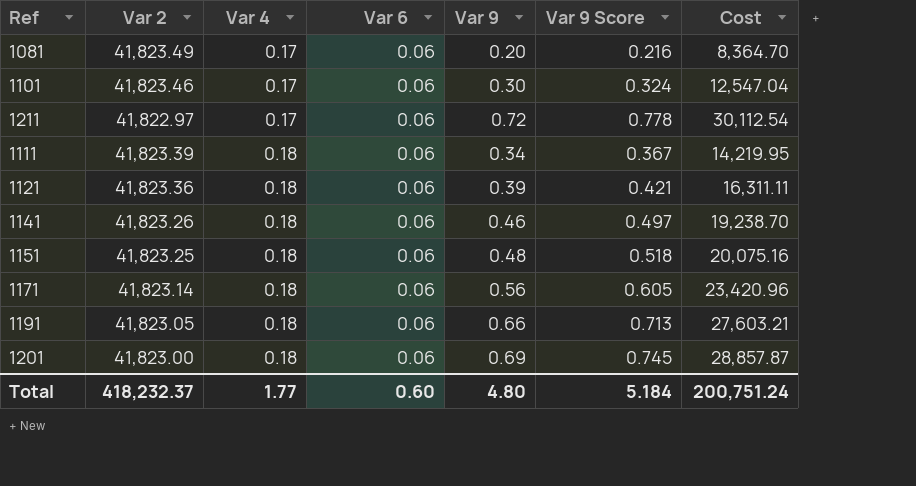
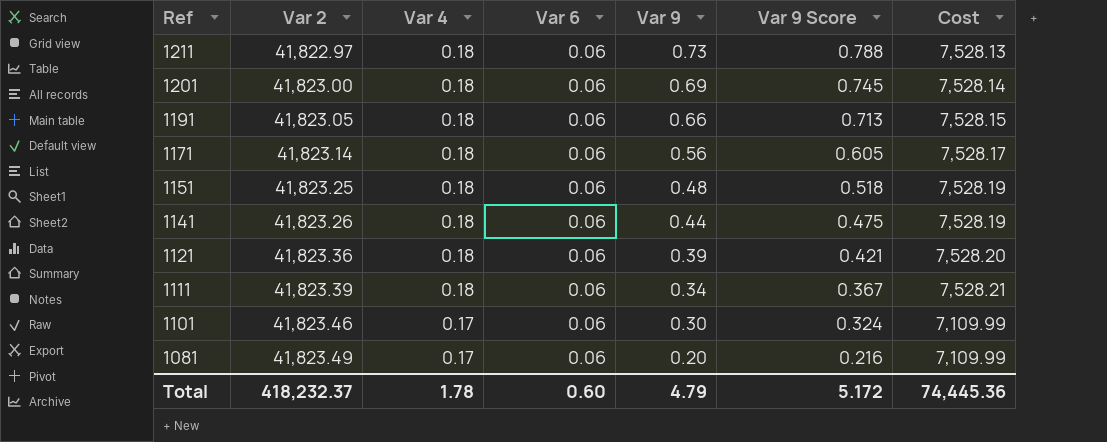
row order: Var 4 ascending -> Ref descending
column Cost | formula: [Var 2] * [Var 9] -> [Var 2] * [Var 4]
1211 | Var 4: 0.17 -> 0.18
1211 | Var 9: 0.72 -> 0.73
1211 | Var 9 Score: 0.778 -> 0.788
1141 | Var 9: 0.46 -> 0.44
1141 | Var 9 Score: 0.497 -> 0.475
Total | Var 4: 1.77 -> 1.78
Total | Var 9: 4.80 -> 4.79
Total | Var 9 Score: 5.184 -> 5.172
Total | Cost: 200,751.24 -> 74,445.36

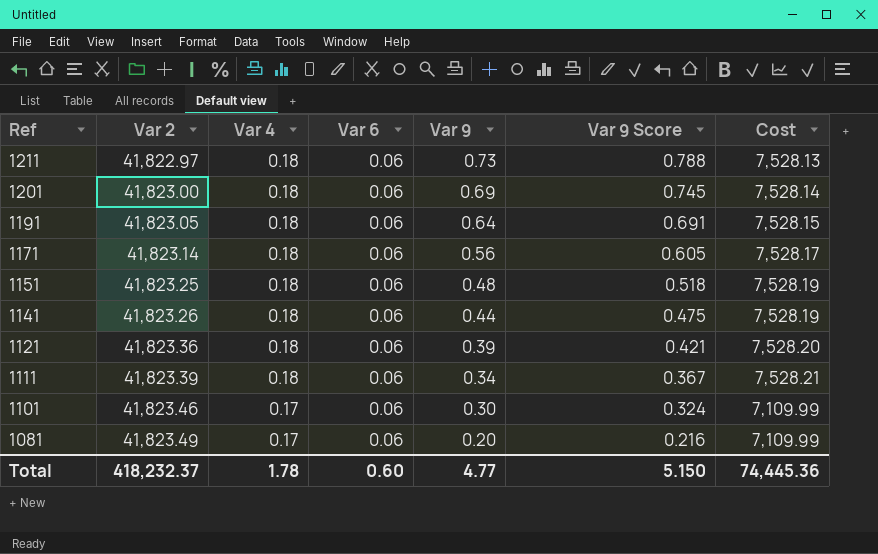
1191 | Var 9: 0.66 -> 0.64
1191 | Var 9 Score: 0.713 -> 0.691
Total | Var 9: 4.79 -> 4.77
Total | Var 9 Score: 5.172 -> 5.150

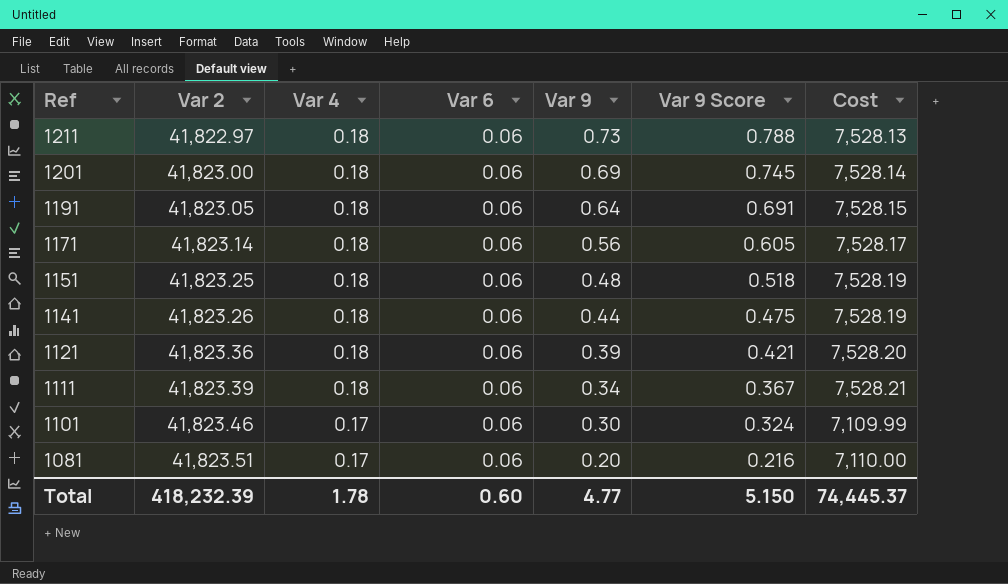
1081 | Var 2: 41,823.49 -> 41,823.51
1081 | Cost: 7,109.99 -> 7,110.00
Total | Var 2: 418,232.37 -> 418,232.39
Total | Cost: 74,445.36 -> 74,445.37

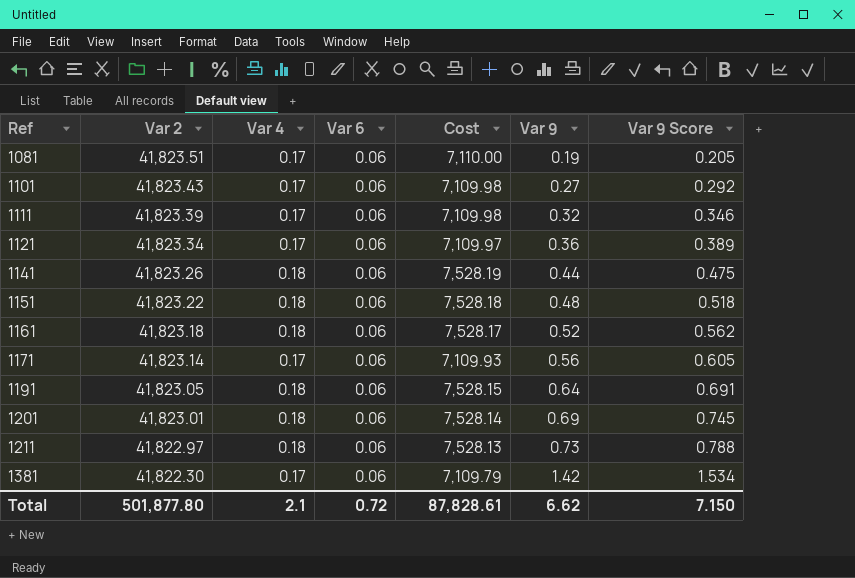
row order: Ref descending -> Ref ascending
column Cost | position: 7 -> 5
1081 | Var 9: 0.20 -> 0.19
1081 | Var 9 Score: 0.216 -> 0.205
1101 | Var 2: 41,823.46 -> 41,823.43
1101 | Cost: 7,109.99 -> 7,109.98
1101 | Var 9: 0.30 -> 0.27
1101 | Var 9 Score: 0.324 -> 0.292
1111 | Var 4: 0.18 -> 0.17
1111 | Cost: 7,528.21 -> 7,109.98
1111 | Var 9: 0.34 -> 0.32
1111 | Var 9 Score: 0.367 -> 0.346
1121 | Var 2: 41,823.36 -> 41,823.34
1121 | Var 4: 0.18 -> 0.17
1121 | Cost: 7,528.20 -> 7,109.97
1121 | Var 9: 0.39 -> 0.36
1121 | Var 9 Score: 0.421 -> 0.389
1151 | Var 2: 41,823.25 -> 41,823.22
1151 | Cost: 7,528.19 -> 7,528.18
row 1161: none -> 41,823.18 | 0.18 | 0.06 | 7,528.17 | 0.52 | 0.562
1171 | Var 4: 0.18 -> 0.17
1171 | Cost: 7,528.17 -> 7,109.93
1201 | Var 2: 41,823.00 -> 41,823.01
row 1381: none -> 41,822.30 | 0.17 | 0.06 | 7,109.79 | 1.42 | 1.534
Total | Var 2: 418,232.39 -> 501,877.80
Total | Var 4: 1.78 -> 2.1
Total | Var 6: 0.60 -> 0.72
Total | Cost: 74,445.37 -> 87,828.61
Total | Var 9: 4.77 -> 6.62
Total | Var 9 Score: 5.150 -> 7.150

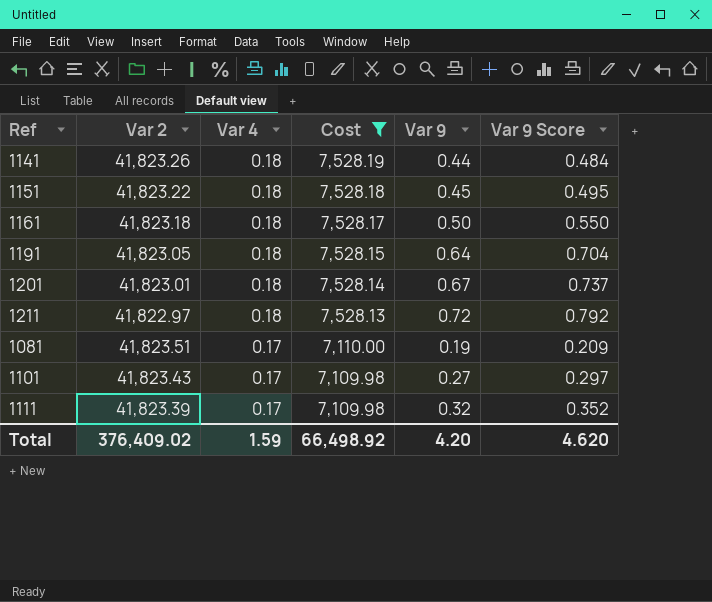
filter: none -> Cost >= 7,109.98
row order: Ref ascending -> Var 4 descending
column Var 6 | position: 4 -> none
column Var 9 Score | formula: [Var 9] * 1.08 -> [Var 9] * 1.1
1151 | Var 9: 0.48 -> 0.45
1161 | Var 9: 0.52 -> 0.50
1201 | Var 9: 0.69 -> 0.67
1211 | Var 9: 0.73 -> 0.72
Total | Var 2: 501,877.80 -> 376,409.02
Total | Var 4: 2.1 -> 1.59
Total | Cost: 87,828.61 -> 66,498.92
Total | Var 9: 6.62 -> 4.20
Total | Var 9 Score: 7.150 -> 4.620

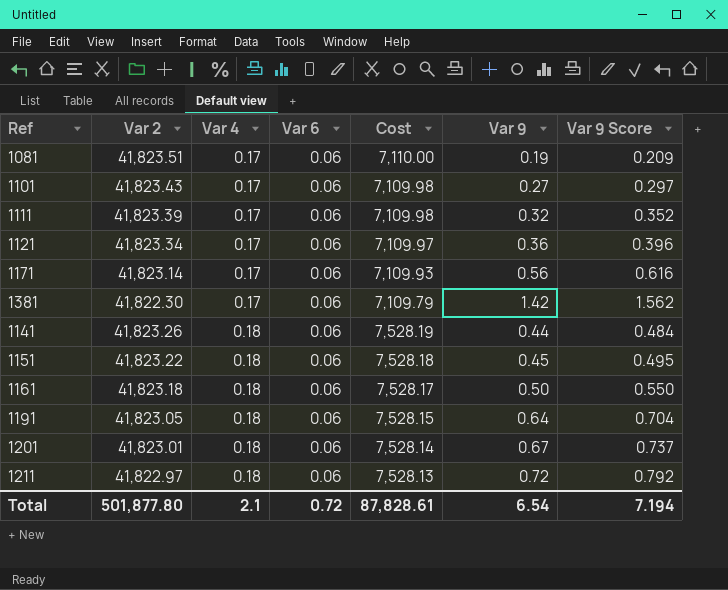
filter: Cost >= 7,109.98 -> none
row order: Var 4 descending -> Var 4 ascending
column Var 6 | position: none -> 4
Total | Var 2: 376,409.02 -> 501,877.80
Total | Var 4: 1.59 -> 2.1
Total | Cost: 66,498.92 -> 87,828.61
Total | Var 9: 4.20 -> 6.54
Total | Var 9 Score: 4.620 -> 7.194

